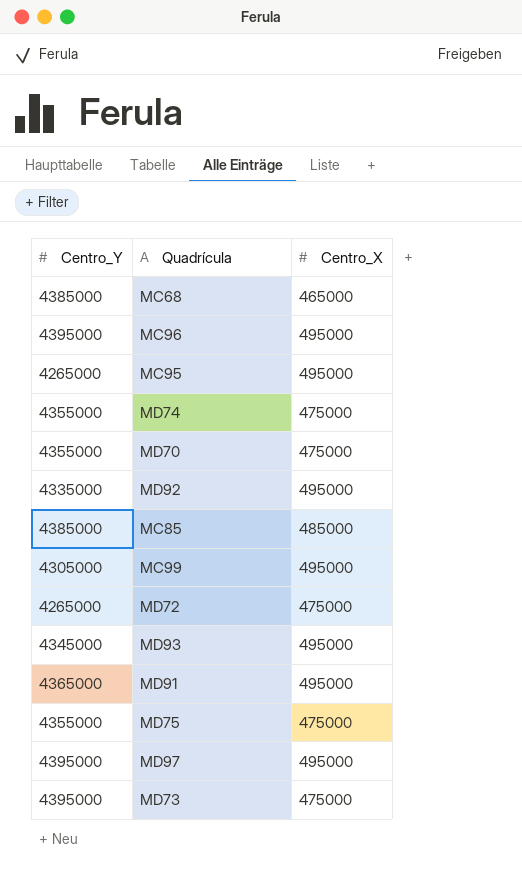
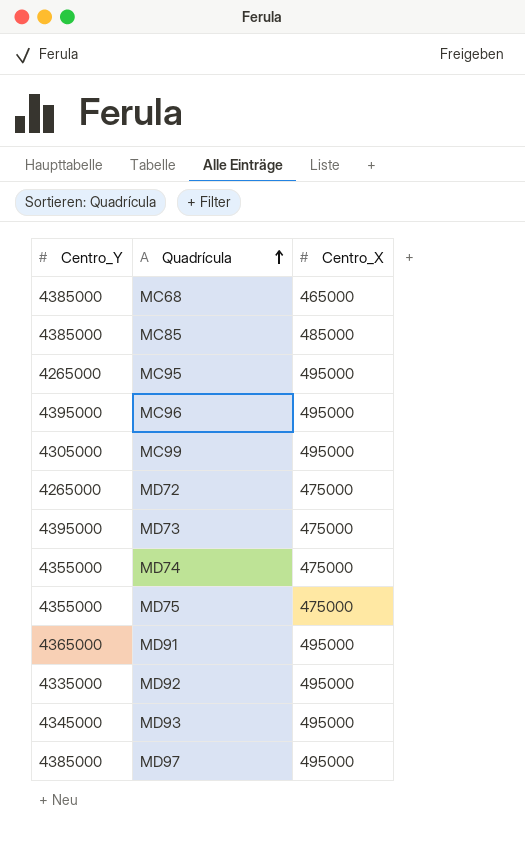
row order: none -> Quadrícula ascending
row MD70: 4355000 | 475000 -> none
MD97 | Centro_Y: 4395000 -> 4385000

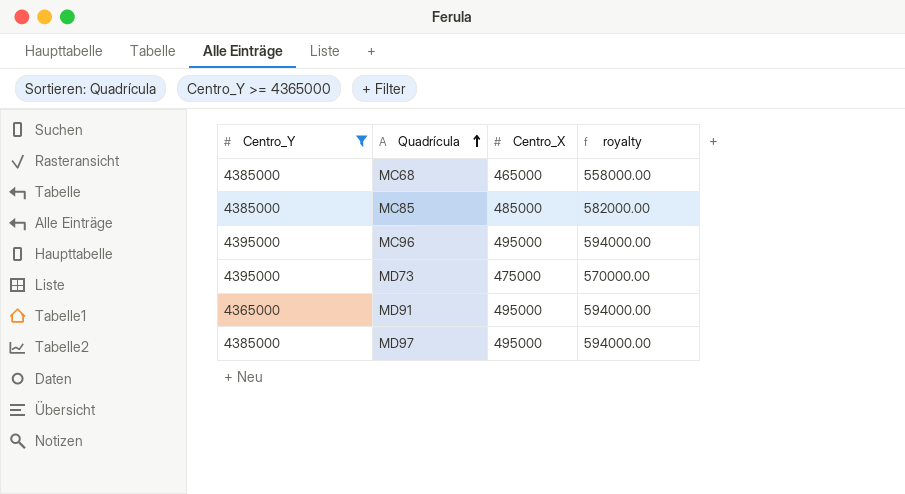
filter: none -> Centro_Y >= 4365000
column royalty | formula: none -> [Centro_X] * 1.2

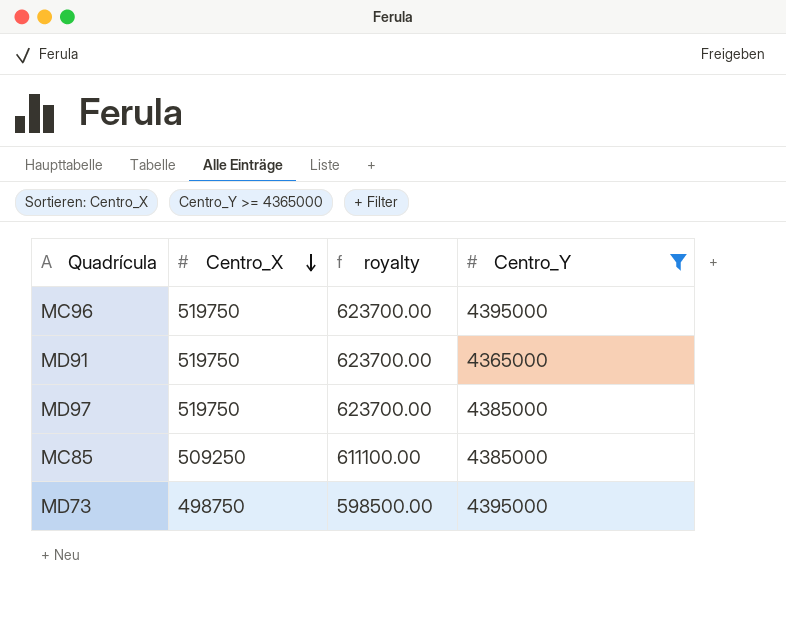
row order: Quadrícula ascending -> Centro_X descending
column Centro_Y | position: 1 -> 4
row MC68: 4385000 | 465000 | 558000.00 -> none
MC96 | Centro_X: 495000 -> 519750
MC96 | royalty: 594000.00 -> 623700.00
MD91 | Centro_X: 495000 -> 519750
MD91 | royalty: 594000.00 -> 623700.00
MD97 | Centro_X: 495000 -> 519750
MD97 | royalty: 594000.00 -> 623700.00
MC85 | Centro_X: 485000 -> 509250
MC85 | royalty: 582000.00 -> 611100.00
MD73 | Centro_X: 475000 -> 498750
MD73 | royalty: 570000.00 -> 598500.00

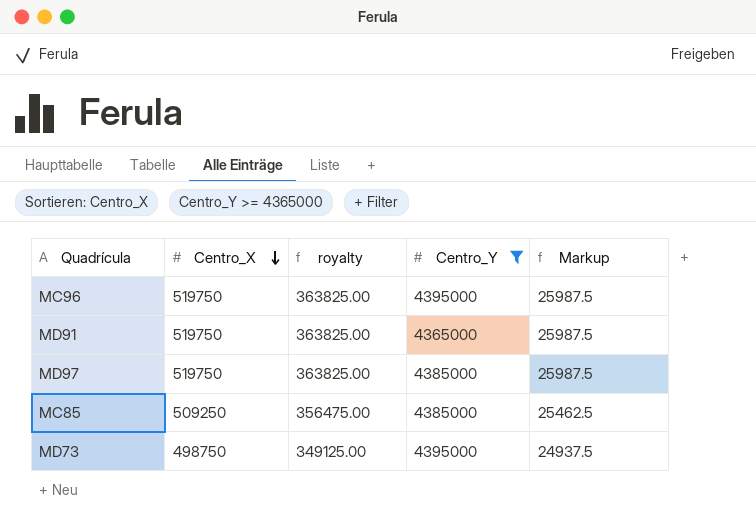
column royalty | formula: [Centro_X] * 1.2 -> [Centro_X] * 0.7
column Markup | formula: none -> [Centro_X] * 0.05

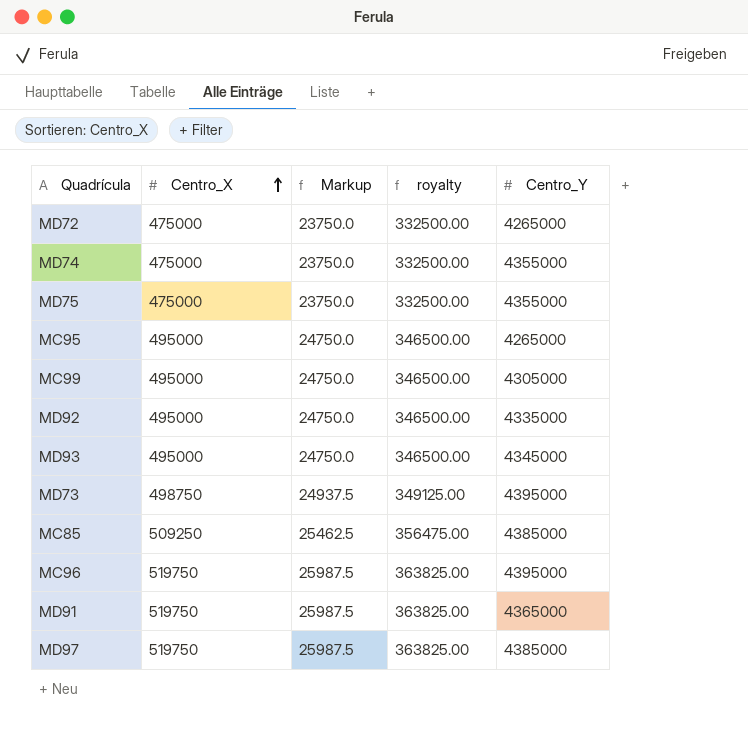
filter: Centro_Y >= 4365000 -> none
row order: Centro_X descending -> Centro_X ascending
column Markup | position: 5 -> 3

